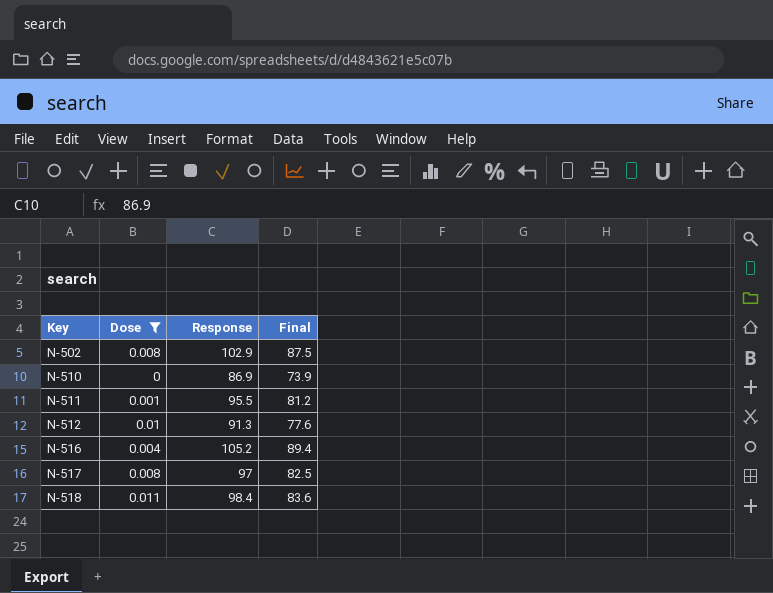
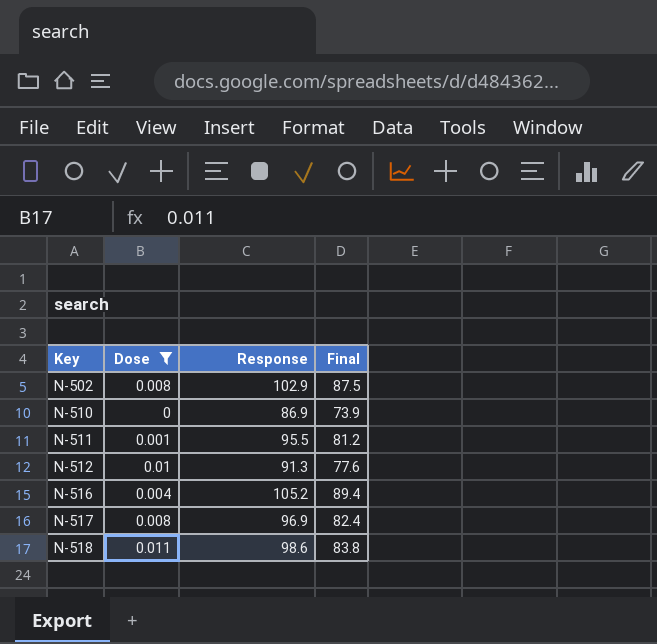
N-517 | Response: 97 -> 96.9
N-517 | Final: 82.5 -> 82.4
N-518 | Response: 98.4 -> 98.6
N-518 | Final: 83.6 -> 83.8

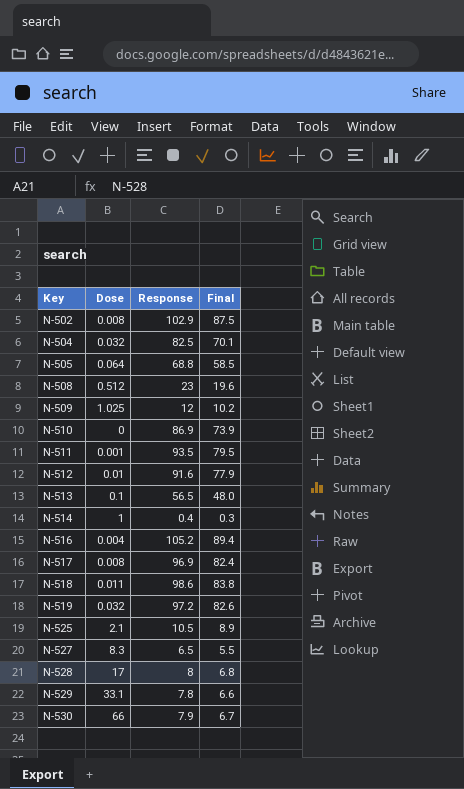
filter: Dose <= 0.011 -> none
N-511 | Response: 95.5 -> 93.5
N-511 | Final: 81.2 -> 79.5
N-512 | Response: 91.3 -> 91.6
N-512 | Final: 77.6 -> 77.9

